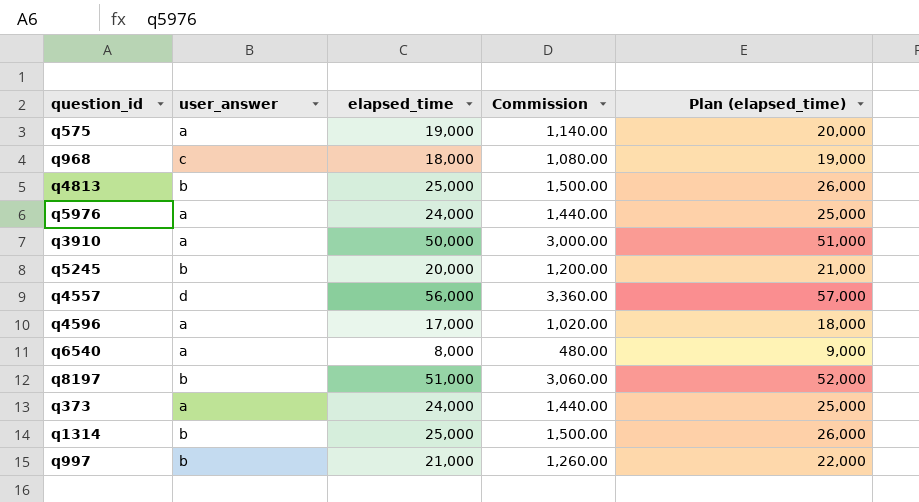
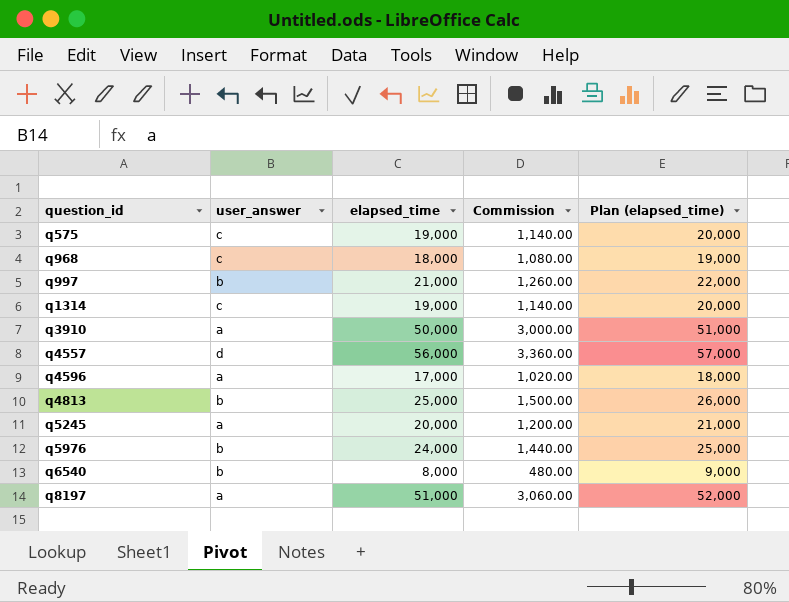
row order: none -> question_id ascending
row q373: a | 24,000 | 1,440.00 | 25,000 -> none
q575 | user_answer: a -> c
q1314 | user_answer: b -> c
q1314 | elapsed_time: 25,000 -> 19,000
q1314 | Commission: 1,500.00 -> 1,140.00
q1314 | Plan (elapsed_time): 26,000 -> 20,000
q5245 | user_answer: b -> a
q5976 | user_answer: a -> b
q6540 | user_answer: a -> b
q8197 | user_answer: b -> a

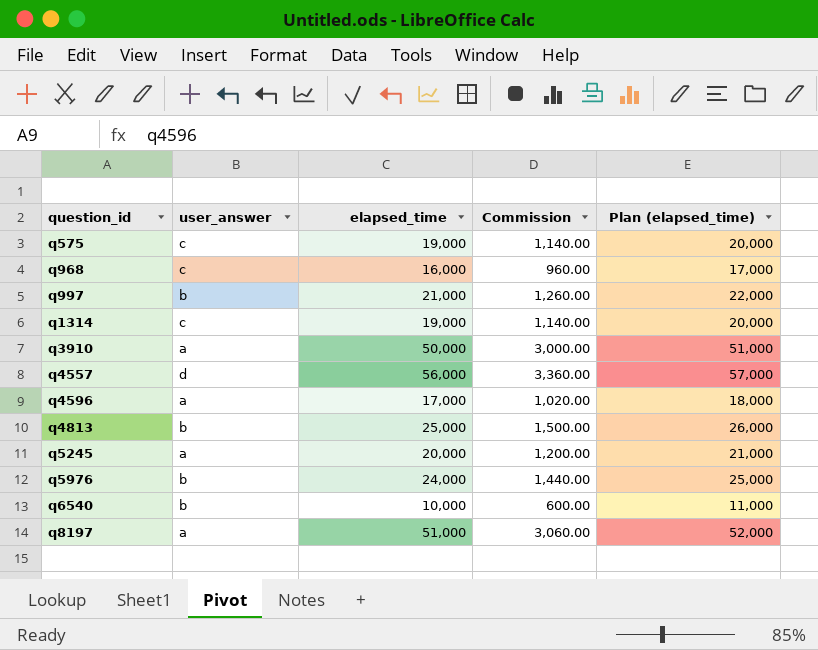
q968 | elapsed_time: 18,000 -> 16,000
q968 | Commission: 1,080.00 -> 960.00
q968 | Plan (elapsed_time): 19,000 -> 17,000
q6540 | elapsed_time: 8,000 -> 10,000
q6540 | Commission: 480.00 -> 600.00
q6540 | Plan (elapsed_time): 9,000 -> 11,000

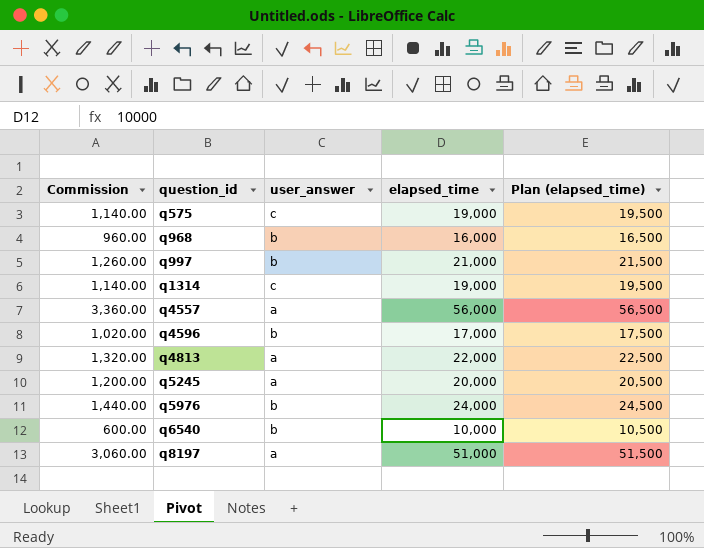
column Commission | position: 4 -> 1
column Plan (elapsed_time) | formula: [elapsed_time] + 1000 -> [elapsed_time] + 500
row q3910: a | 50,000 | 3,000.00 | 51,000 -> none
q968 | user_answer: c -> b
q4557 | user_answer: d -> a
q4596 | user_answer: a -> b
q4813 | Commission: 1,500.00 -> 1,320.00
q4813 | user_answer: b -> a
q4813 | elapsed_time: 25,000 -> 22,000

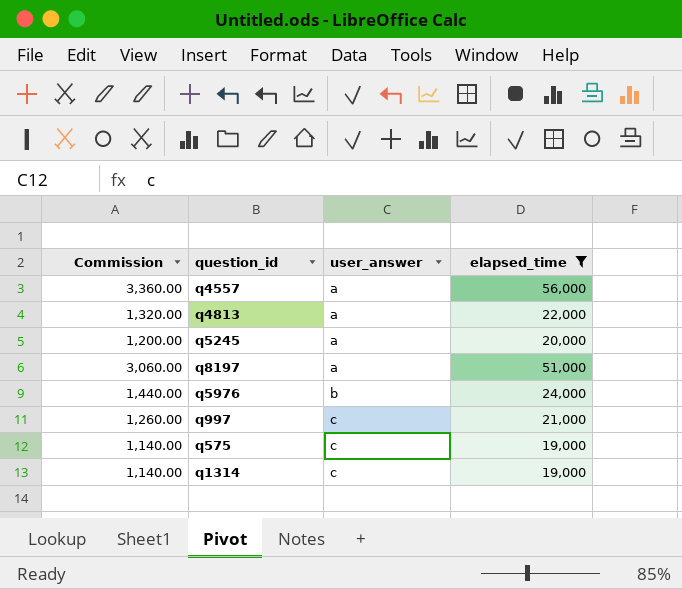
filter: none -> elapsed_time >= 19,000
row order: question_id ascending -> user_answer ascending
column Plan (elapsed_time) | formula: [elapsed_time] + 500 -> none
q997 | user_answer: b -> c

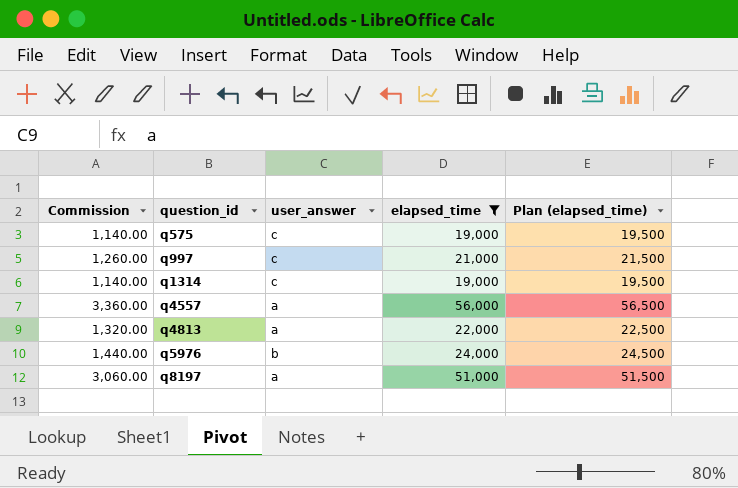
row order: user_answer ascending -> question_id ascending
column Plan (elapsed_time) | formula: none -> [elapsed_time] + 500
row q5245: 1,200.00 | a | 20,000 -> none

